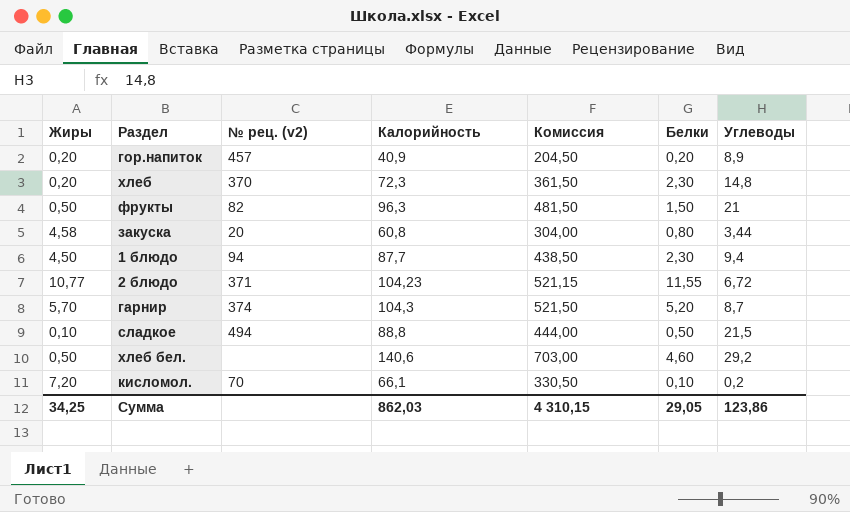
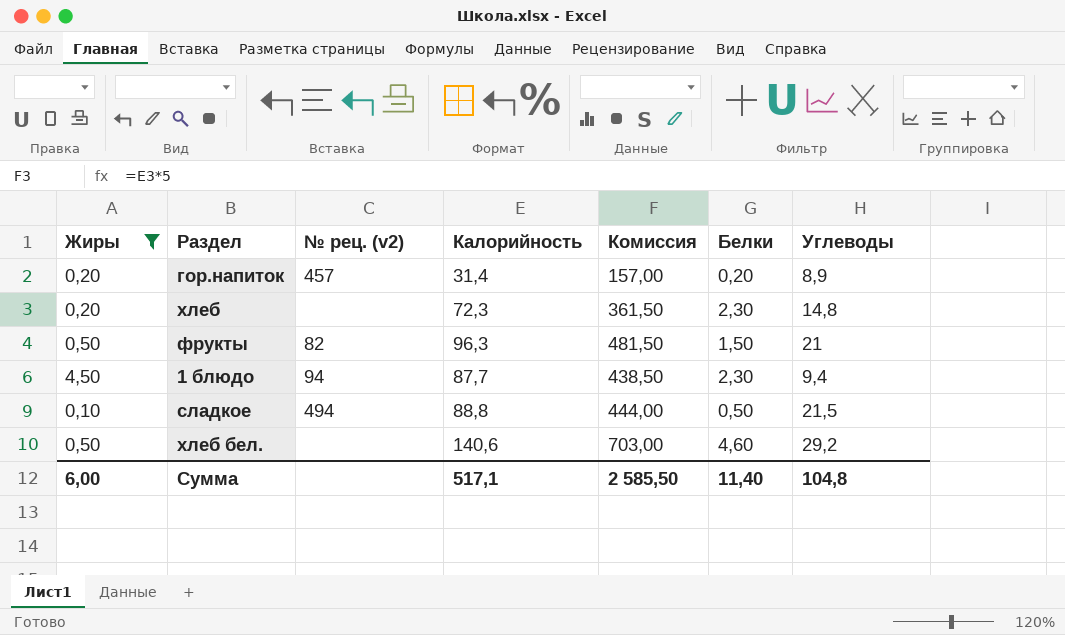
filter: none -> Жиры <= 4,50
гор.напиток | Калорийность: 40,9 -> 31,4
гор.напиток | Комиссия: 204,50 -> 157,00
хлеб | № рец. (v2): 370 -> none
Сумма | Жиры: 34,25 -> 6,00
Сумма | Калорийность: 862,03 -> 517,1
Сумма | Комиссия: 4 310,15 -> 2 585,50
Сумма | Белки: 29,05 -> 11,40
Сумма | Углеводы: 123,86 -> 104,8

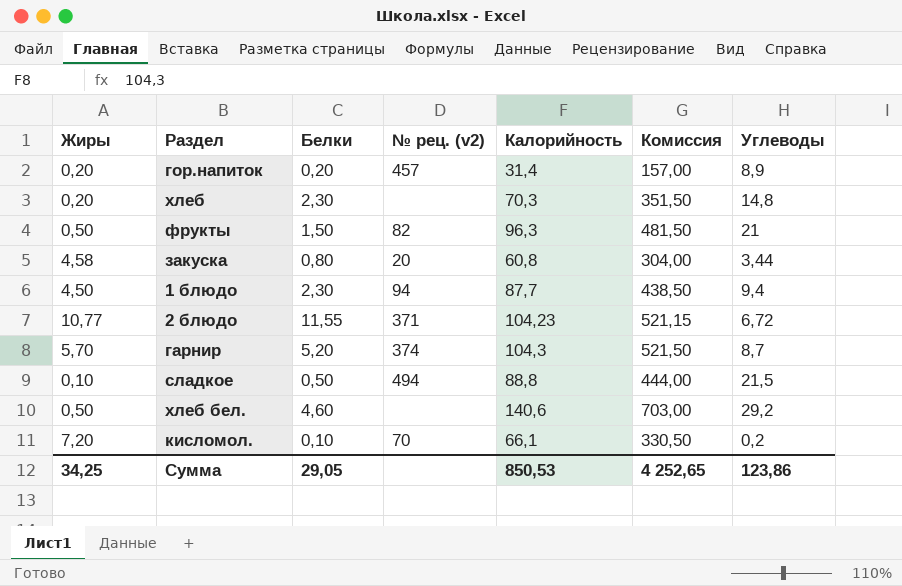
filter: Жиры <= 4,50 -> none
column Белки | position: 6 -> 3
хлеб | Калорийность: 72,3 -> 70,3
хлеб | Комиссия: 361,50 -> 351,50
Сумма | Жиры: 6,00 -> 34,25
Сумма | Белки: 11,40 -> 29,05
Сумма | Калорийность: 517,1 -> 850,53
Сумма | Комиссия: 2 585,50 -> 4 252,65
Сумма | Углеводы: 104,8 -> 123,86

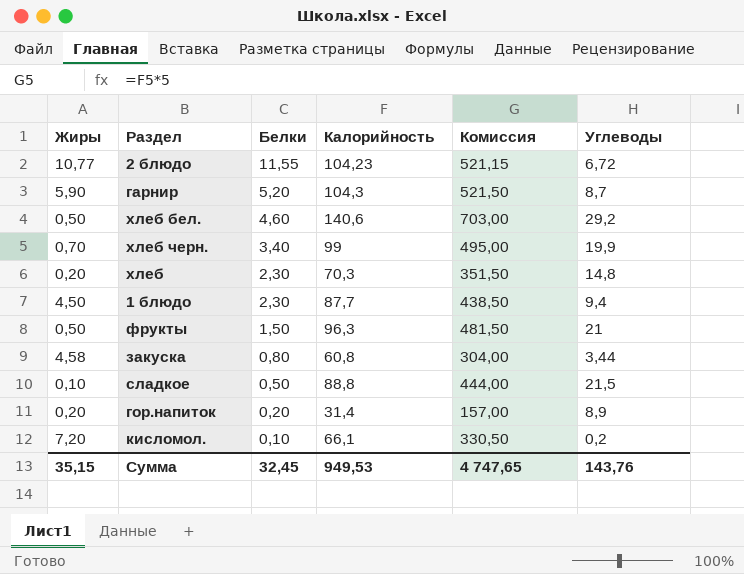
row order: none -> Белки descending
column № рец. (v2) | position: 4 -> none
гарнир | Жиры: 5,70 -> 5,90
row хлеб черн.: none -> 0,70 | 3,40 | 99 | 495,00 | 19,9
Сумма | Жиры: 34,25 -> 35,15
Сумма | Белки: 29,05 -> 32,45
Сумма | Калорийность: 850,53 -> 949,53
Сумма | Комиссия: 4 252,65 -> 4 747,65
Сумма | Углеводы: 123,86 -> 143,76

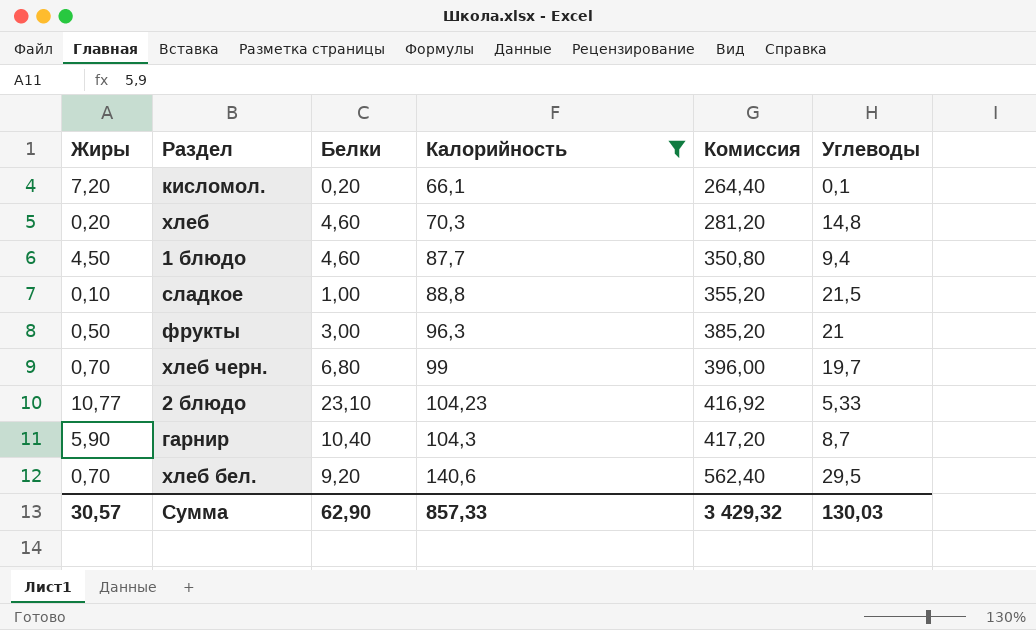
filter: none -> Калорийность >= 66,1
row order: Белки descending -> Калорийность ascending
column Комиссия | formula: [Калорийность] * 5 -> [Калорийность] * 4
кисломол. | Белки: 0,10 -> 0,20
кисломол. | Углеводы: 0,2 -> 0,1
хлеб | Белки: 2,30 -> 4,60
1 блюдо | Белки: 2,30 -> 4,60
сладкое | Белки: 0,50 -> 1,00
фрукты | Белки: 1,50 -> 3,00
хлеб черн. | Белки: 3,40 -> 6,80
хлеб черн. | Углеводы: 19,9 -> 19,7
2 блюдо | Белки: 11,55 -> 23,10
2 блюдо | Углеводы: 6,72 -> 5,33
гарнир | Белки: 5,20 -> 10,40
хлеб бел. | Жиры: 0,50 -> 0,70
хлеб бел. | Белки: 4,60 -> 9,20
хлеб бел. | Углеводы: 29,2 -> 29,5
Сумма | Жиры: 35,15 -> 30,57
Сумма | Белки: 32,45 -> 62,90
Сумма | Калорийность: 949,53 -> 857,33
Сумма | Комиссия: 4 747,65 -> 3 429,32
Сумма | Углеводы: 143,76 -> 130,03

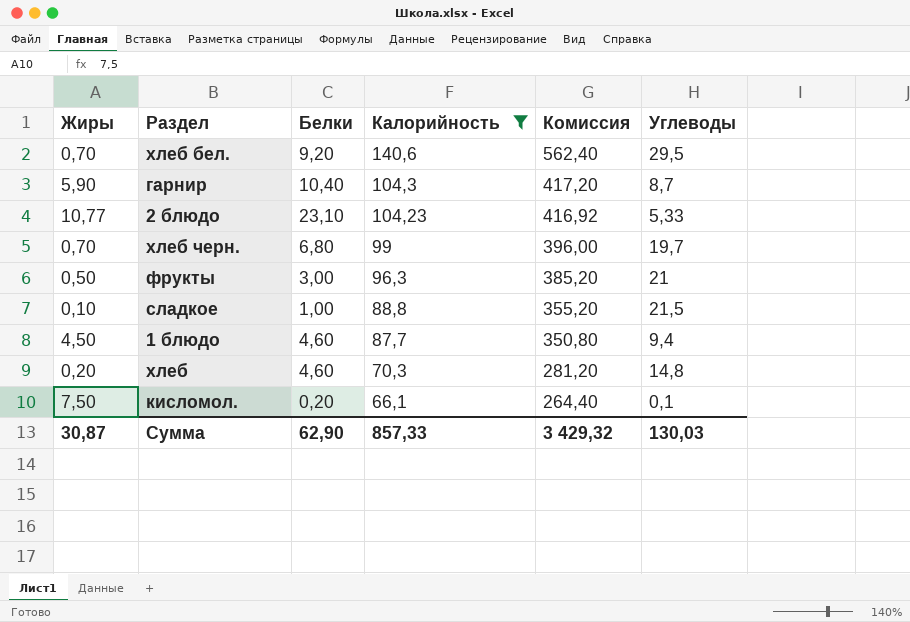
row order: Калорийность ascending -> Калорийность descending
кисломол. | Жиры: 7,20 -> 7,50
Сумма | Жиры: 30,57 -> 30,87

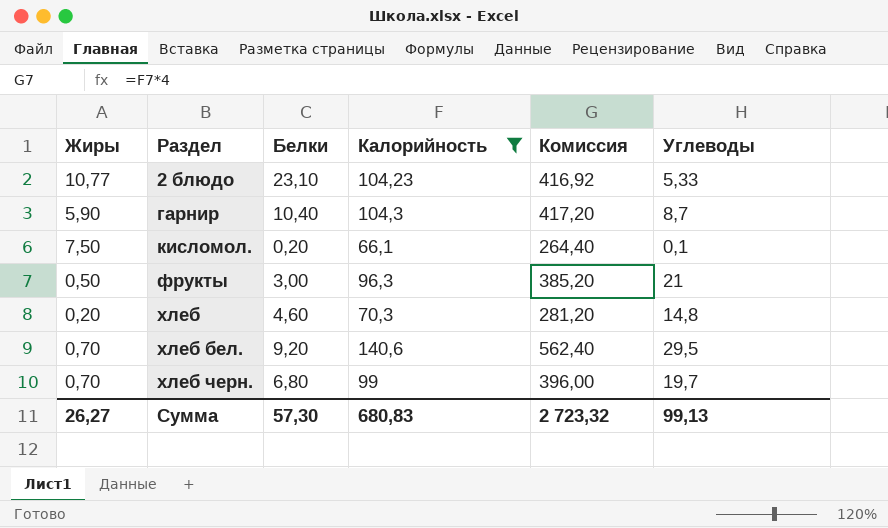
row order: Калорийность descending -> Раздел ascending
row сладкое: 0,10 | 1,00 | 88,8 | 355,20 | 21,5 -> none
row 1 блюдо: 4,50 | 4,60 | 87,7 | 350,80 | 9,4 -> none
Сумма | Жиры: 30,87 -> 26,27
Сумма | Белки: 62,90 -> 57,30
Сумма | Калорийность: 857,33 -> 680,83
Сумма | Комиссия: 3 429,32 -> 2 723,32
Сумма | Углеводы: 130,03 -> 99,13

